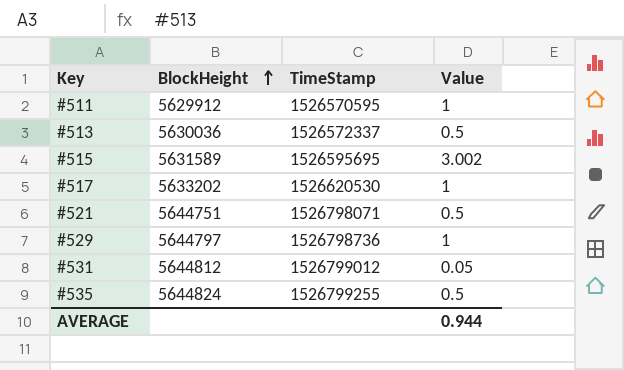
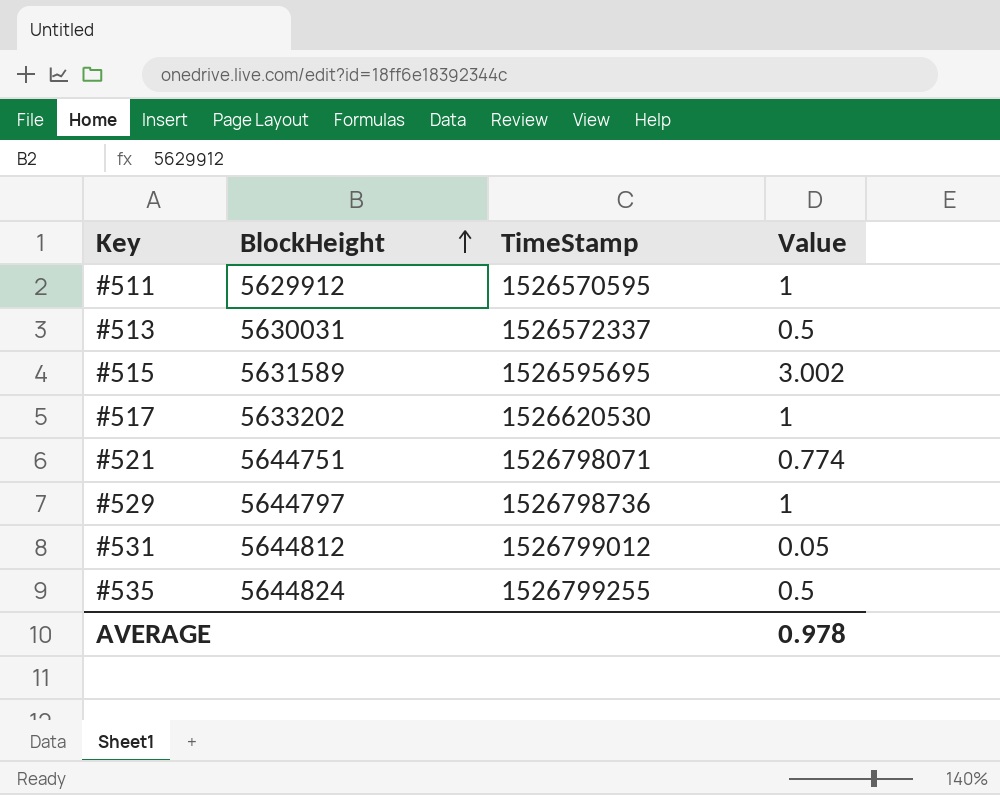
#513 | BlockHeight: 5630036 -> 5630031
#521 | Value: 0.5 -> 0.774
AVERAGE | Value: 0.944 -> 0.978

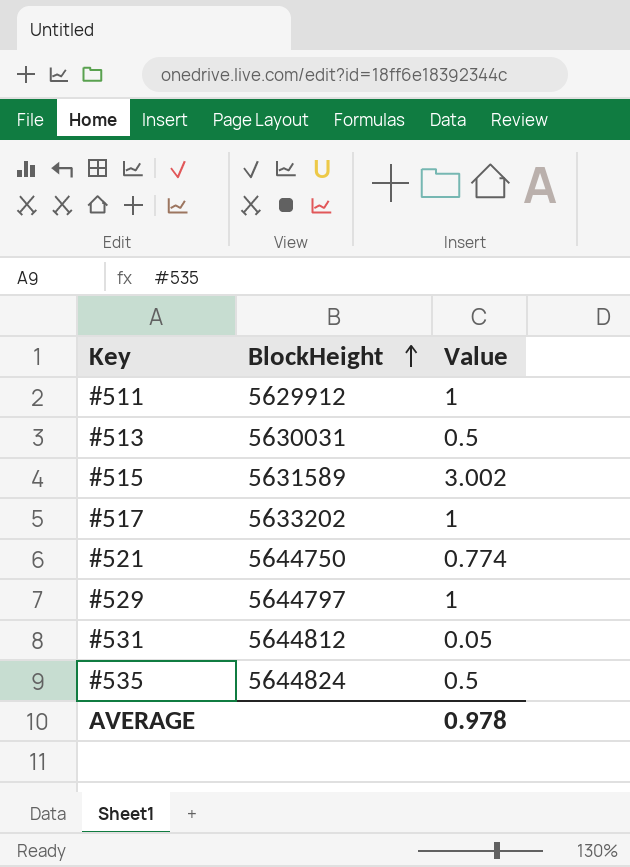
column TimeStamp | position: 3 -> none
#521 | BlockHeight: 5644751 -> 5644750

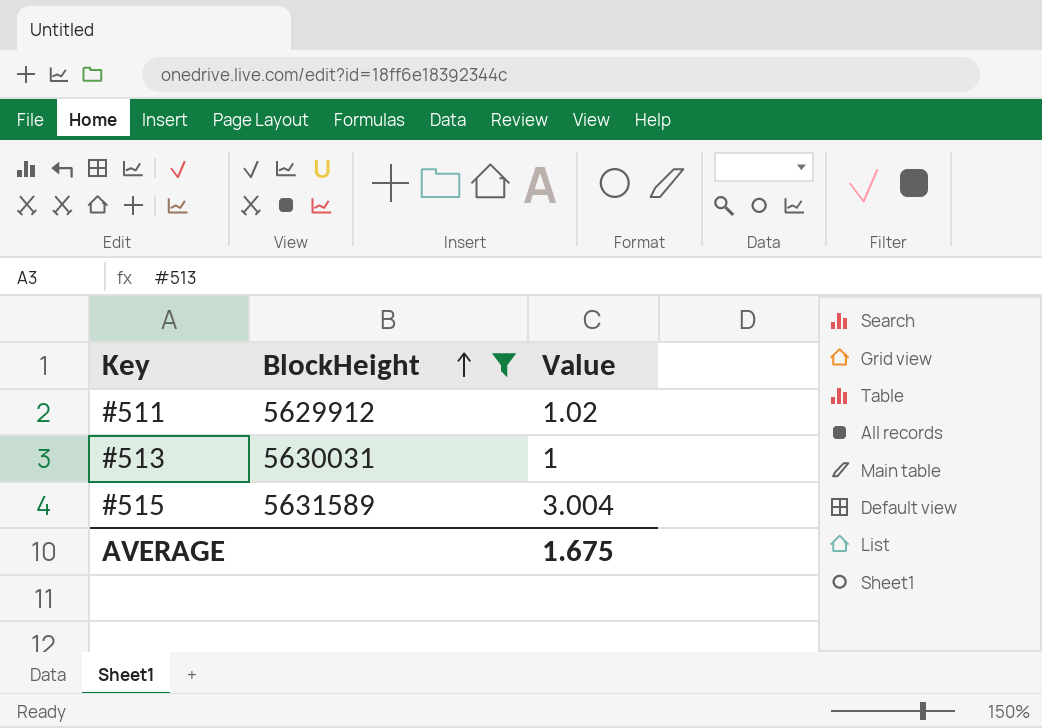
filter: none -> BlockHeight <= 5631589
#511 | Value: 1 -> 1.02
#513 | Value: 0.5 -> 1
#515 | Value: 3.002 -> 3.004
AVERAGE | Value: 0.978 -> 1.675

